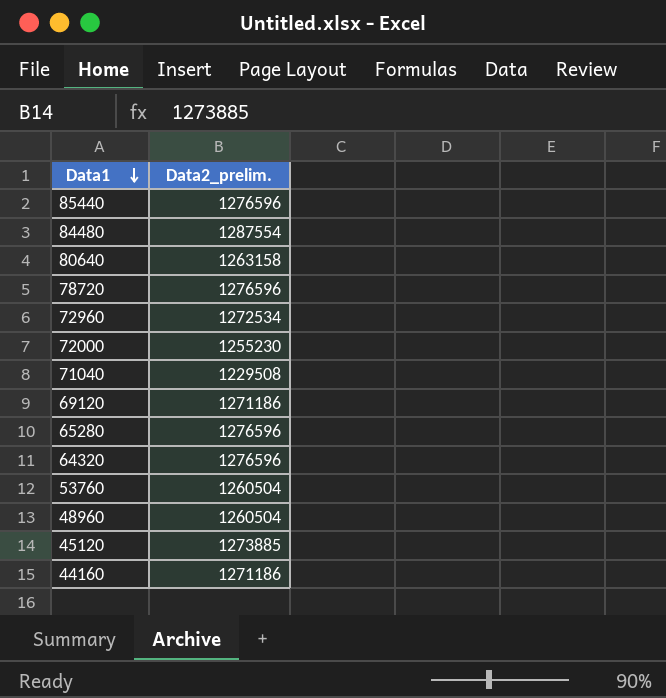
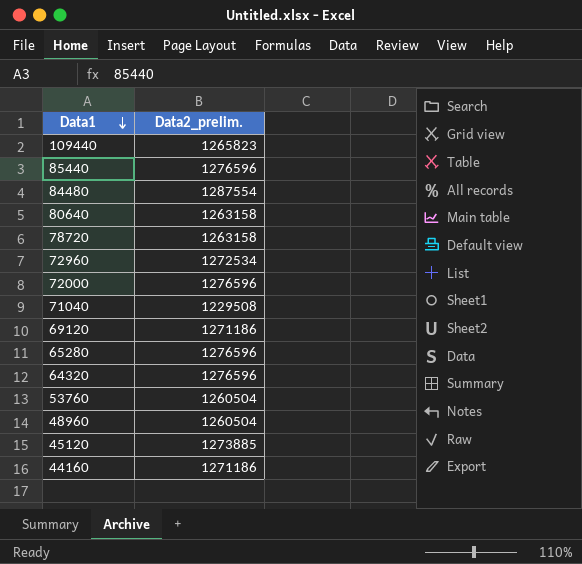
row 109440: none -> 1265823
78720 | Data2_prelim.: 1276596 -> 1263158
72000 | Data2_prelim.: 1255230 -> 1276596

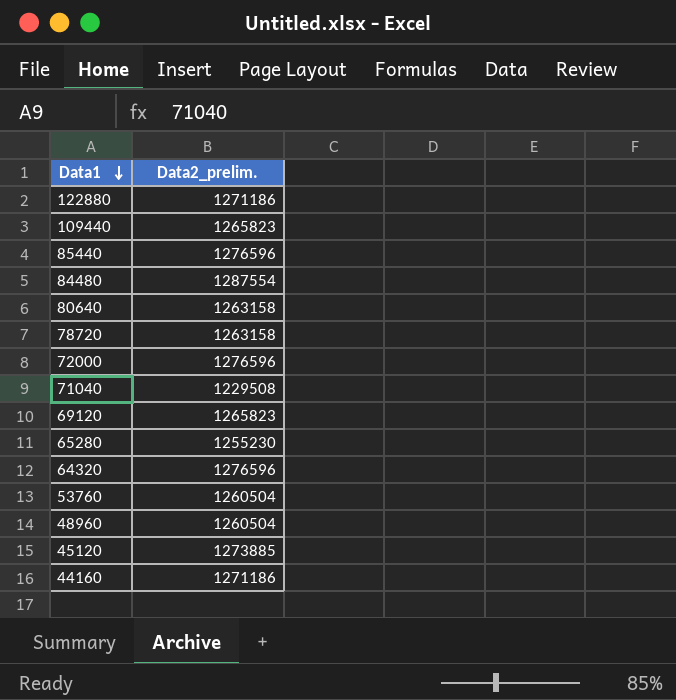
row 72960: 1272534 -> none
row 122880: none -> 1271186
69120 | Data2_prelim.: 1271186 -> 1265823
65280 | Data2_prelim.: 1276596 -> 1255230

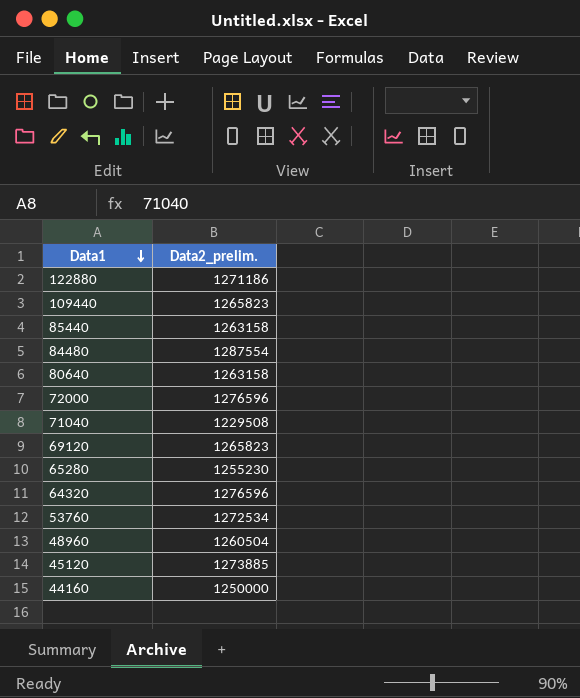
row 78720: 1263158 -> none
85440 | Data2_prelim.: 1276596 -> 1263158
53760 | Data2_prelim.: 1260504 -> 1272534
44160 | Data2_prelim.: 1271186 -> 1250000

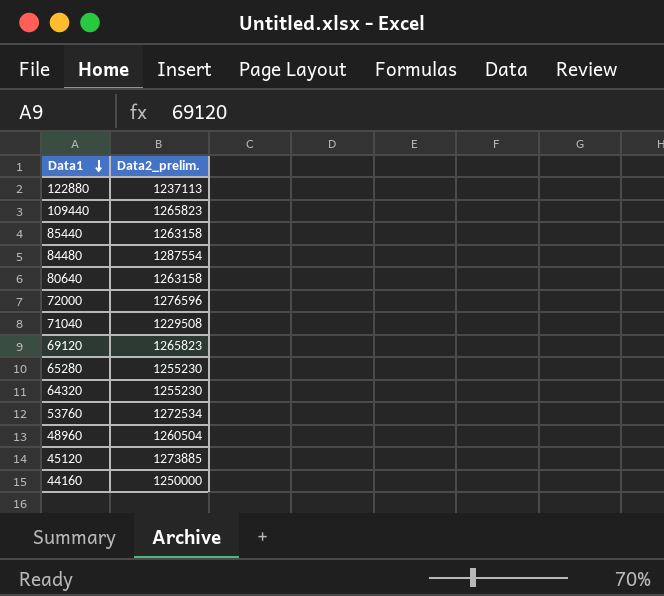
122880 | Data2_prelim.: 1271186 -> 1237113
64320 | Data2_prelim.: 1276596 -> 1255230

